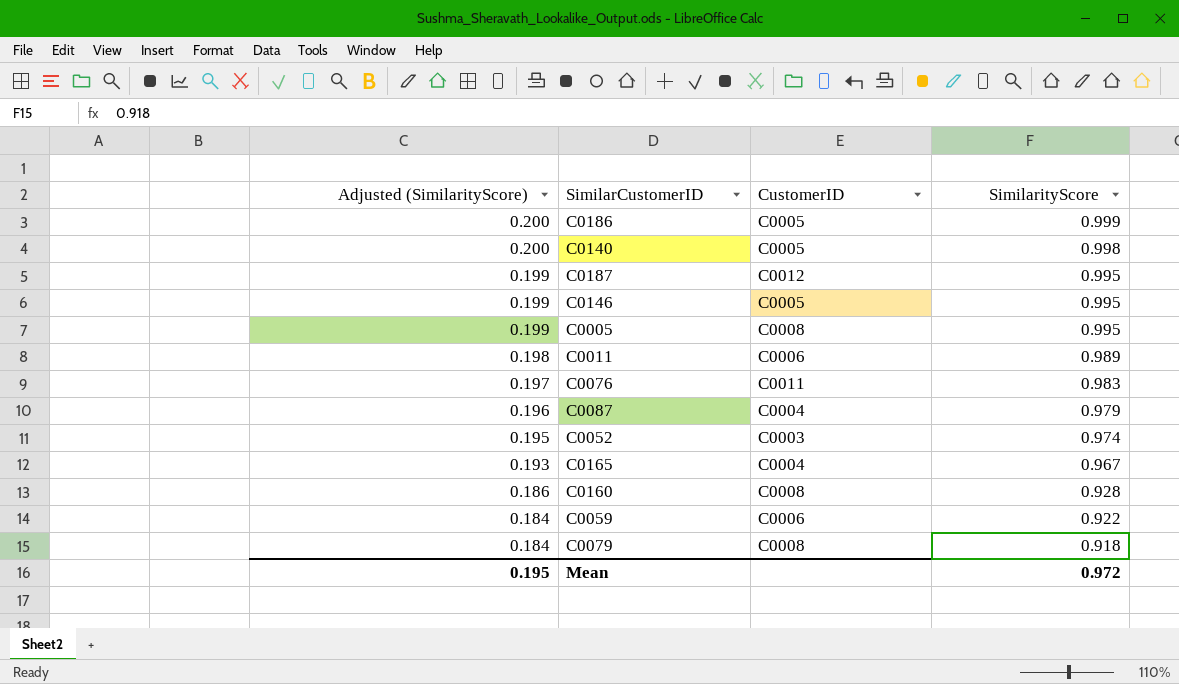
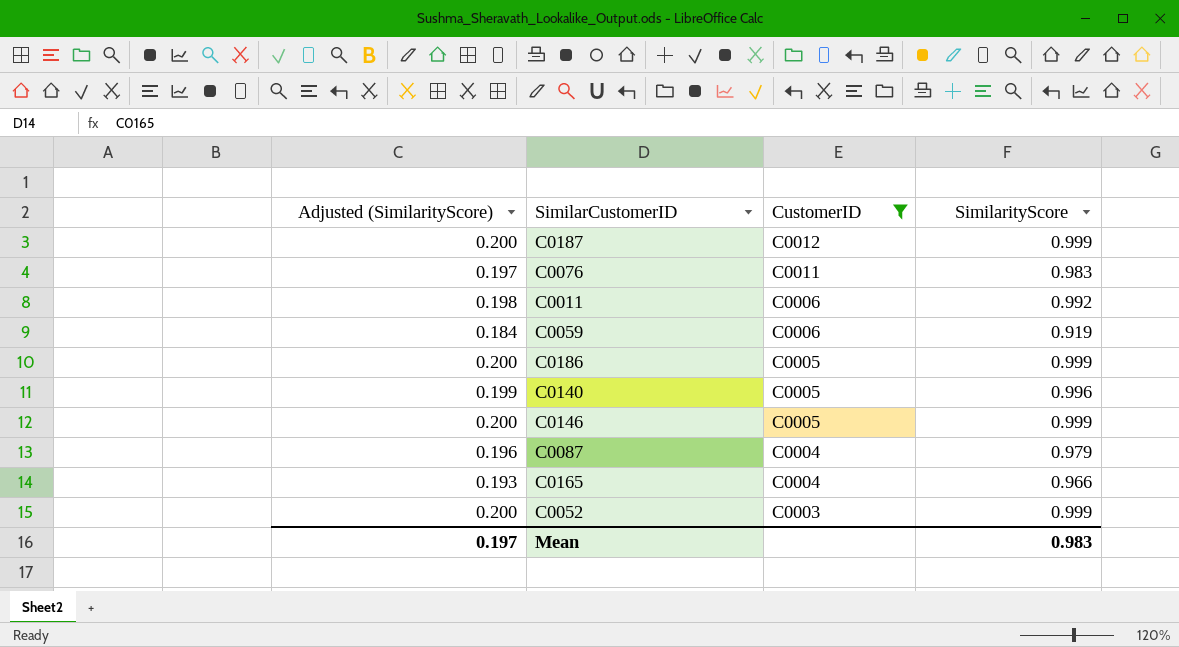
filter: none -> CustomerID != C0008
row order: Adjusted (SimilarityScore) descending -> CustomerID descending
C0187 | Adjusted (SimilarityScore): 0.199 -> 0.200
C0187 | SimilarityScore: 0.995 -> 0.999
C0011 | SimilarityScore: 0.989 -> 0.992
C0059 | SimilarityScore: 0.922 -> 0.919
C0140 | Adjusted (SimilarityScore): 0.200 -> 0.199
C0140 | SimilarityScore: 0.998 -> 0.996
C0146 | Adjusted (SimilarityScore): 0.199 -> 0.200
C0146 | SimilarityScore: 0.995 -> 0.999
C0165 | SimilarityScore: 0.967 -> 0.966
C0052 | Adjusted (SimilarityScore): 0.195 -> 0.200
C0052 | SimilarityScore: 0.974 -> 0.999
Mean | Adjusted (SimilarityScore): 0.195 -> 0.197
Mean | SimilarityScore: 0.972 -> 0.983

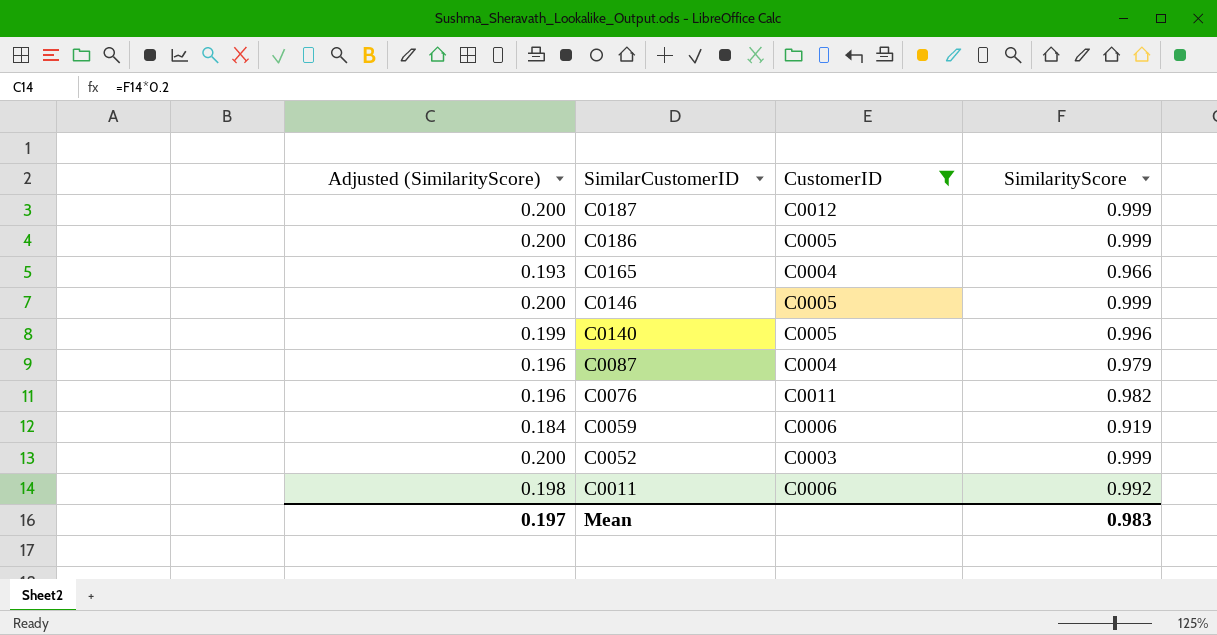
row order: CustomerID descending -> SimilarCustomerID descending
C0076 | Adjusted (SimilarityScore): 0.197 -> 0.196
C0076 | SimilarityScore: 0.983 -> 0.982

